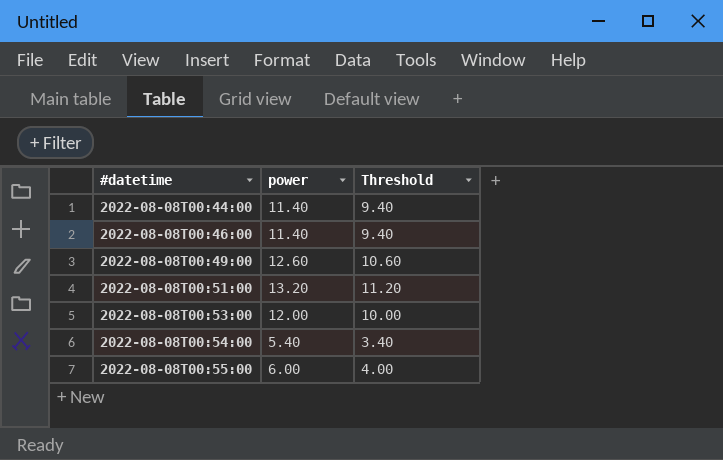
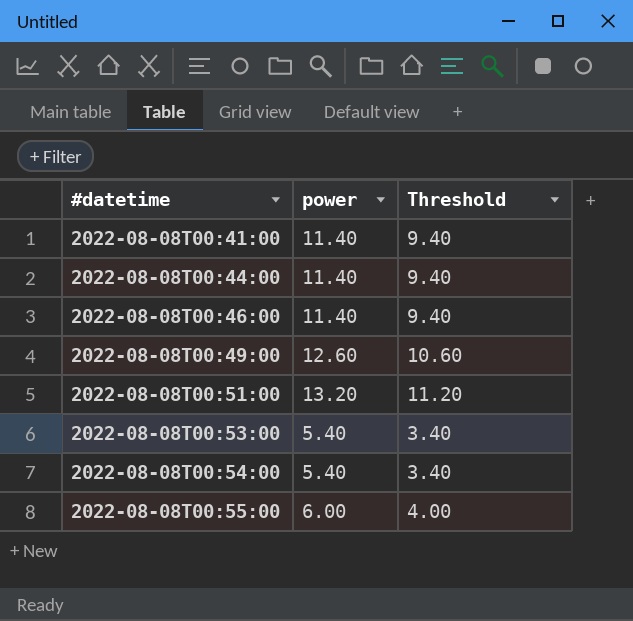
row 2022-08-08T00:41:00: none -> 11.40 | 9.40
2022-08-08T00:53:00 | power: 12.00 -> 5.40
2022-08-08T00:53:00 | Threshold: 10.00 -> 3.40

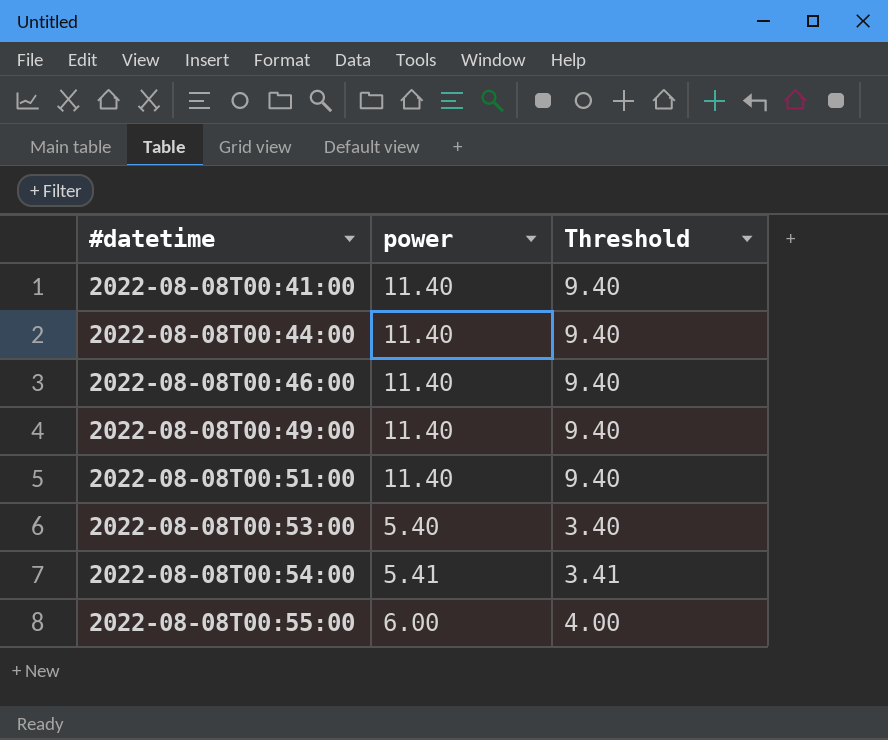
2022-08-08T00:49:00 | power: 12.60 -> 11.40
2022-08-08T00:49:00 | Threshold: 10.60 -> 9.40
2022-08-08T00:51:00 | power: 13.20 -> 11.40
2022-08-08T00:51:00 | Threshold: 11.20 -> 9.40
2022-08-08T00:54:00 | power: 5.40 -> 5.41
2022-08-08T00:54:00 | Threshold: 3.40 -> 3.41

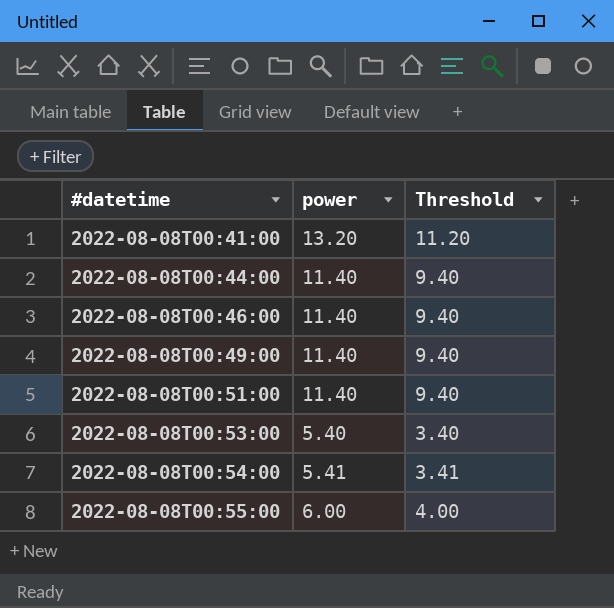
2022-08-08T00:41:00 | power: 11.40 -> 13.20
2022-08-08T00:41:00 | Threshold: 9.40 -> 11.20

